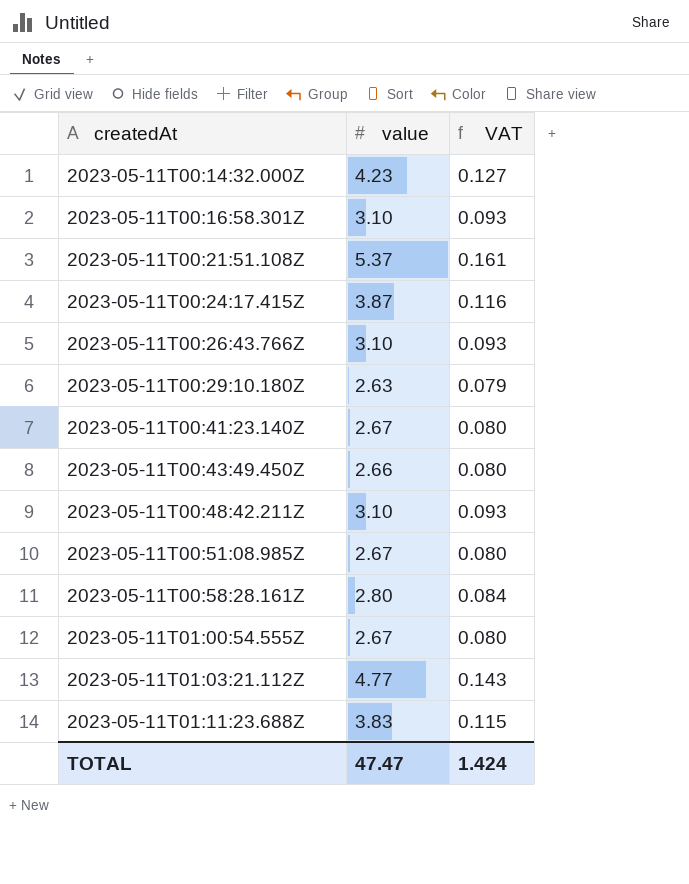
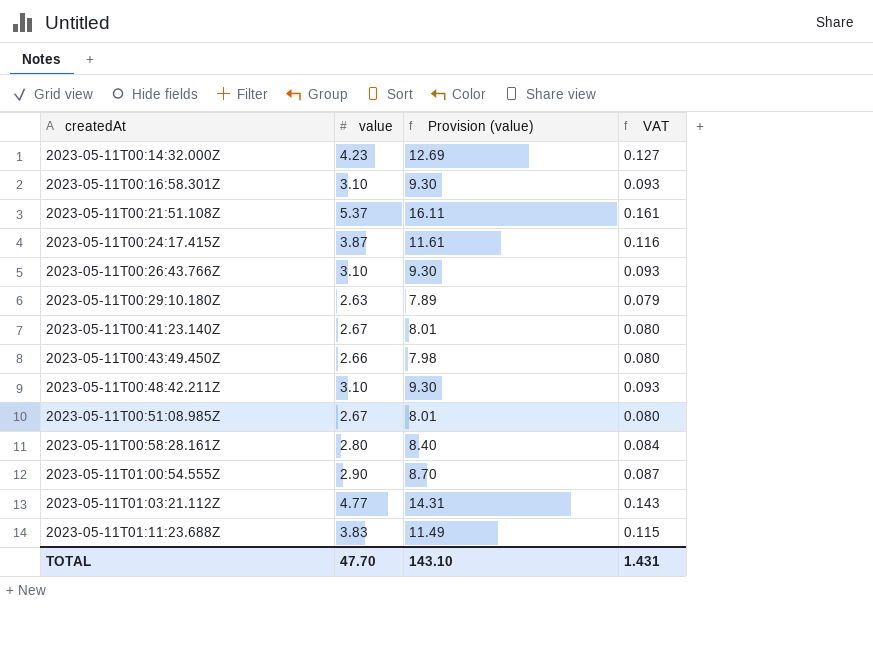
column Provision (value) | formula: none -> [value] * 3
2023-05-11T01:00:54.555Z | value: 2.67 -> 2.90
2023-05-11T01:00:54.555Z | VAT: 0.080 -> 0.087
TOTAL | value: 47.47 -> 47.70
TOTAL | VAT: 1.424 -> 1.431

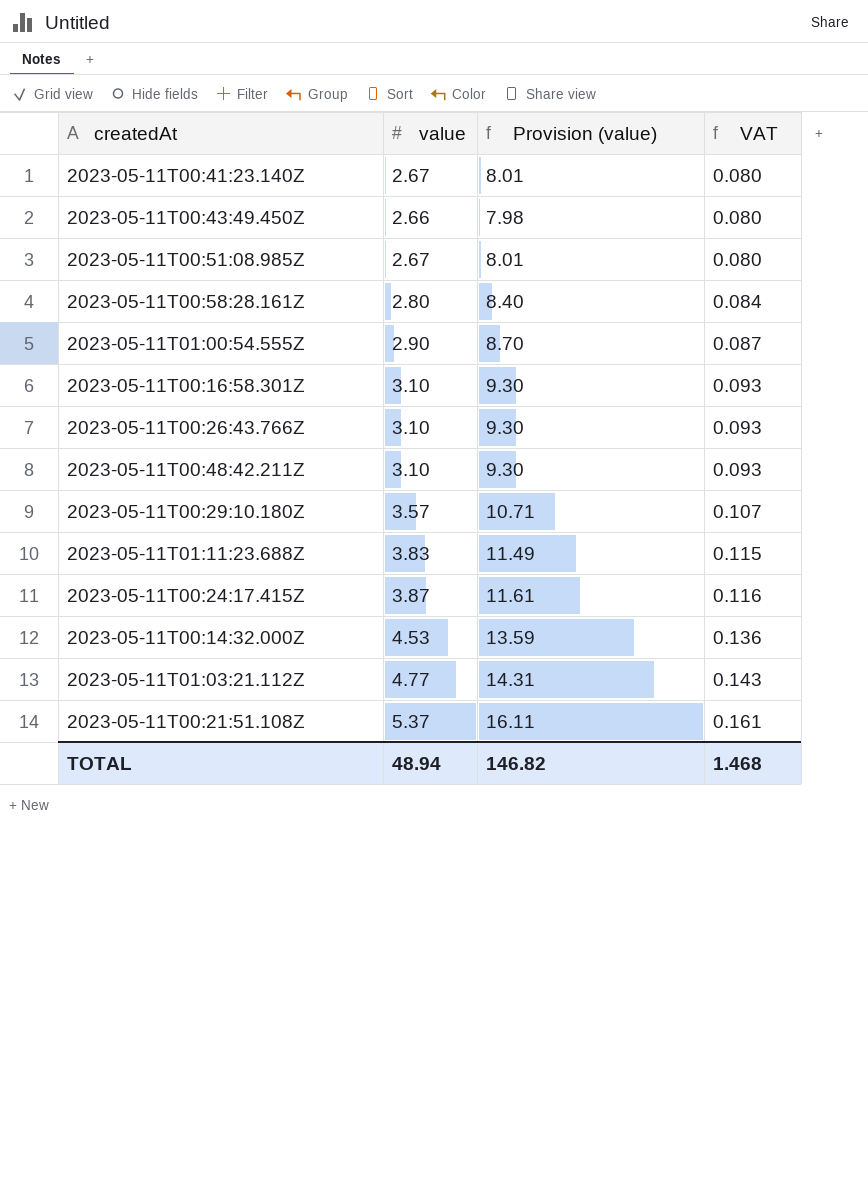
row order: createdAt ascending -> VAT ascending
2023-05-11T00:29:10.180Z | value: 2.63 -> 3.57
2023-05-11T00:29:10.180Z | Provision (value): 7.89 -> 10.71
2023-05-11T00:29:10.180Z | VAT: 0.079 -> 0.107
2023-05-11T00:14:32.000Z | value: 4.23 -> 4.53
2023-05-11T00:14:32.000Z | Provision (value): 12.69 -> 13.59
2023-05-11T00:14:32.000Z | VAT: 0.127 -> 0.136
TOTAL | value: 47.70 -> 48.94
TOTAL | Provision (value): 143.10 -> 146.82
TOTAL | VAT: 1.431 -> 1.468

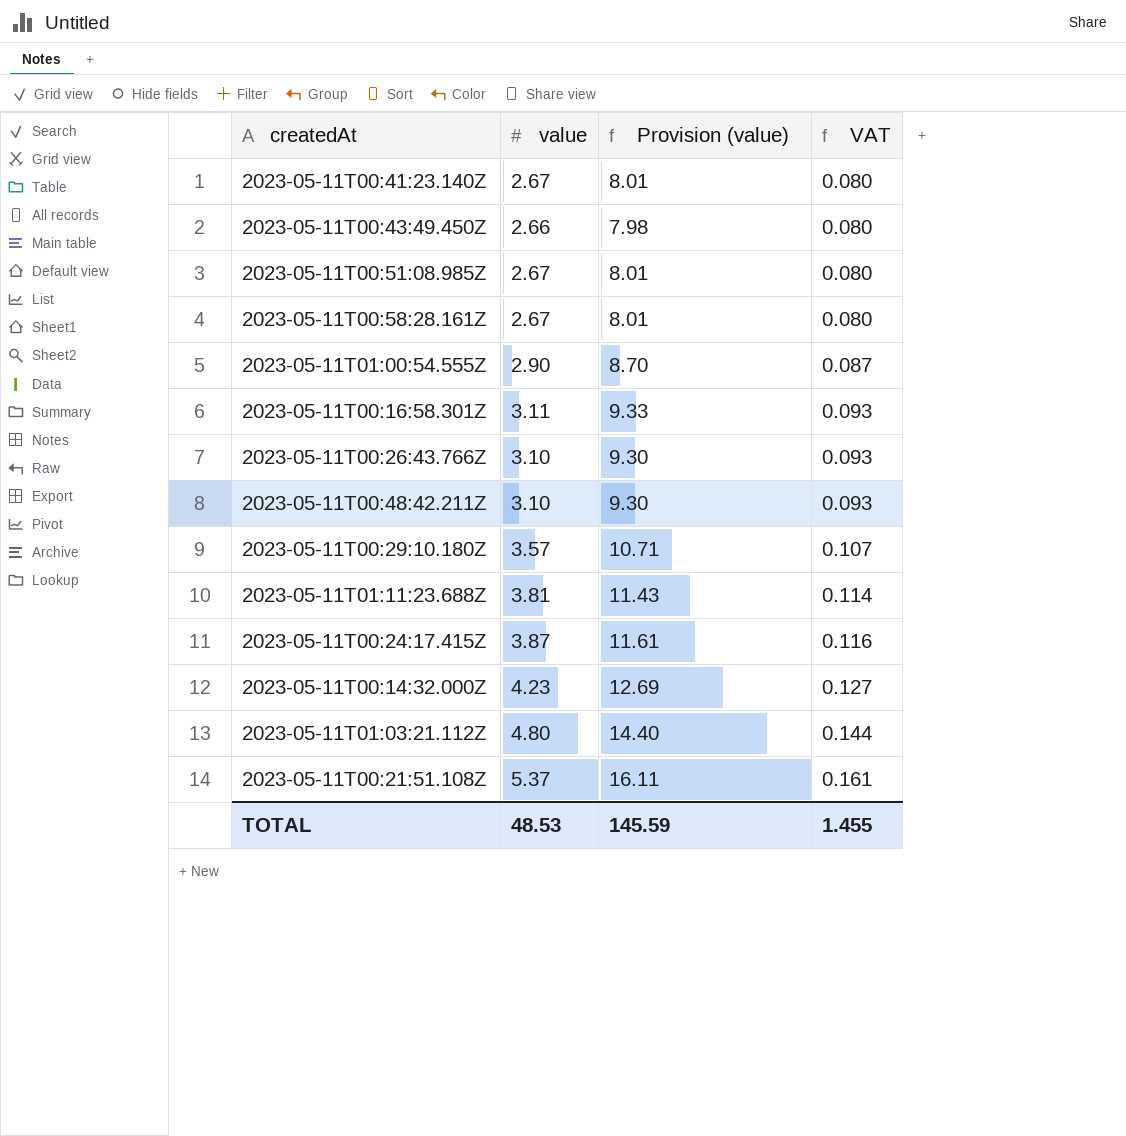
2023-05-11T00:58:28.161Z | value: 2.80 -> 2.67
2023-05-11T00:58:28.161Z | Provision (value): 8.40 -> 8.01
2023-05-11T00:58:28.161Z | VAT: 0.084 -> 0.080
2023-05-11T00:16:58.301Z | value: 3.10 -> 3.11
2023-05-11T00:16:58.301Z | Provision (value): 9.30 -> 9.33
2023-05-11T01:11:23.688Z | value: 3.83 -> 3.81
2023-05-11T01:11:23.688Z | Provision (value): 11.49 -> 11.43
2023-05-11T01:11:23.688Z | VAT: 0.115 -> 0.114
2023-05-11T00:14:32.000Z | value: 4.53 -> 4.23
2023-05-11T00:14:32.000Z | Provision (value): 13.59 -> 12.69
2023-05-11T00:14:32.000Z | VAT: 0.136 -> 0.127
2023-05-11T01:03:21.112Z | value: 4.77 -> 4.80
2023-05-11T01:03:21.112Z | Provision (value): 14.31 -> 14.40
2023-05-11T01:03:21.112Z | VAT: 0.143 -> 0.144
TOTAL | value: 48.94 -> 48.53
TOTAL | Provision (value): 146.82 -> 145.59
TOTAL | VAT: 1.468 -> 1.455

